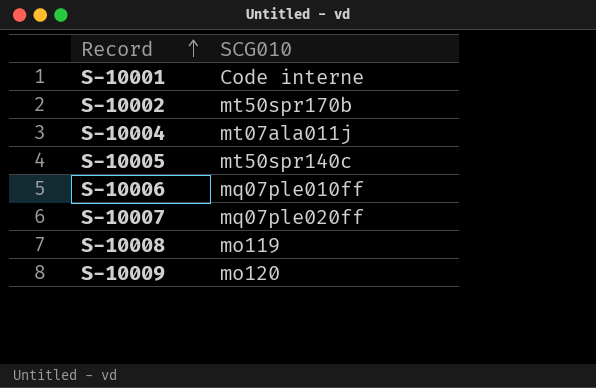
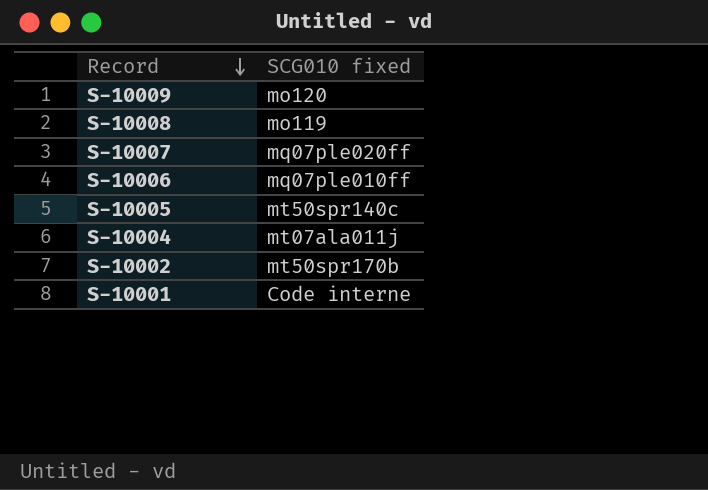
row order: Record ascending -> Record descending
column name: SCG010 -> SCG010 fixed

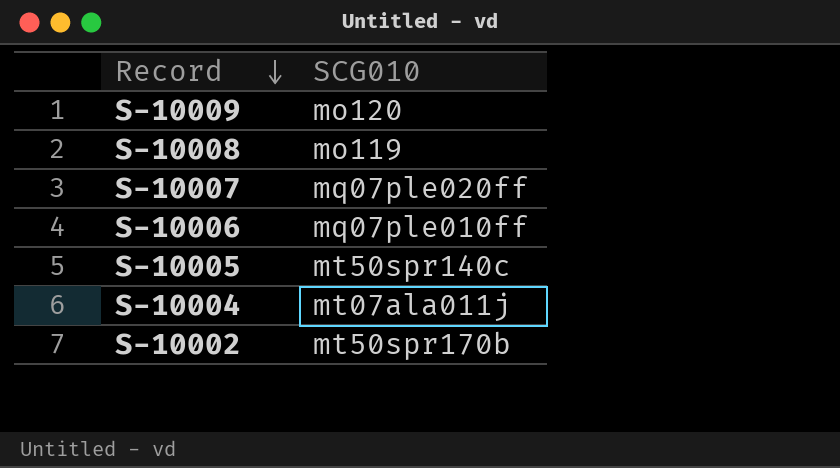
column name: SCG010 fixed -> SCG010
row S-10001: Code interne -> none

